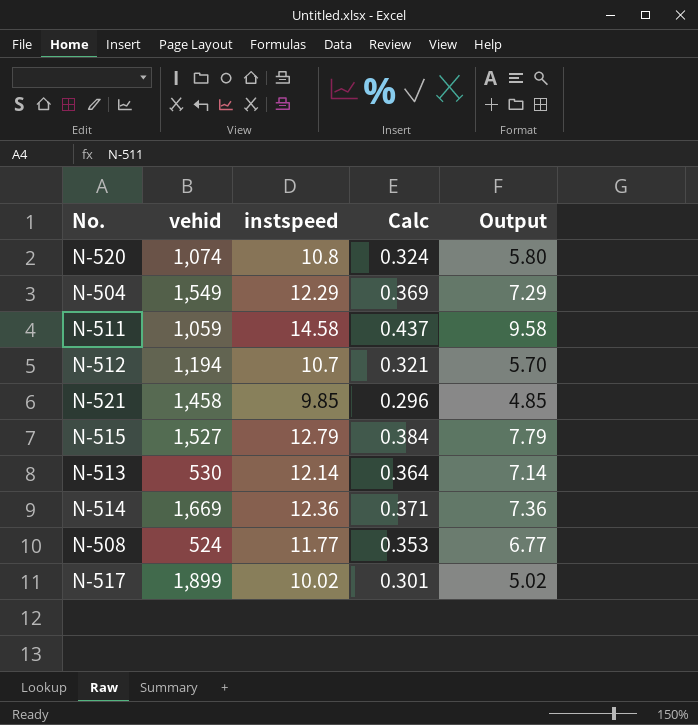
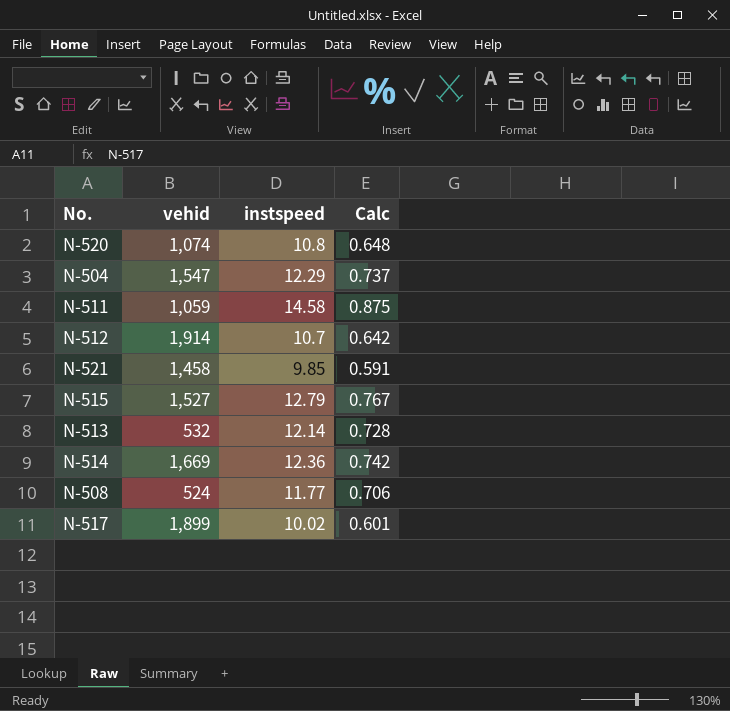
column Output | formula: [instspeed] - 5 -> none
column Calc | formula: [instspeed] * 0.03 -> [instspeed] * 0.06
N-504 | vehid: 1,549 -> 1,547
N-512 | vehid: 1,194 -> 1,914
N-513 | vehid: 530 -> 532

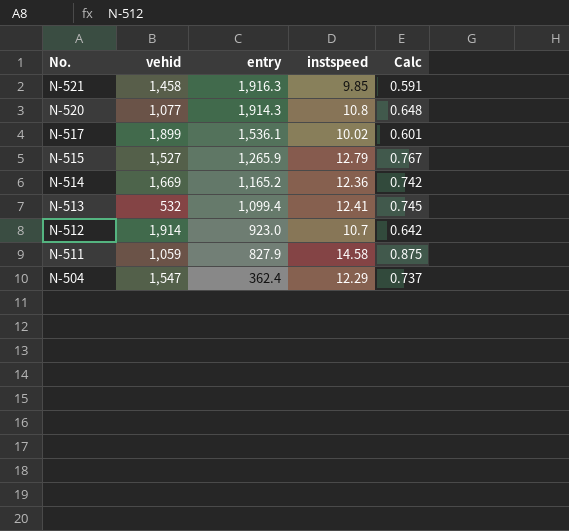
row order: none -> No. descending
column entry | position: none -> 3
row N-508: 524 | 11.77 | 0.706 -> none
N-520 | vehid: 1,074 -> 1,077
N-513 | instspeed: 12.14 -> 12.41
N-513 | Calc: 0.728 -> 0.745

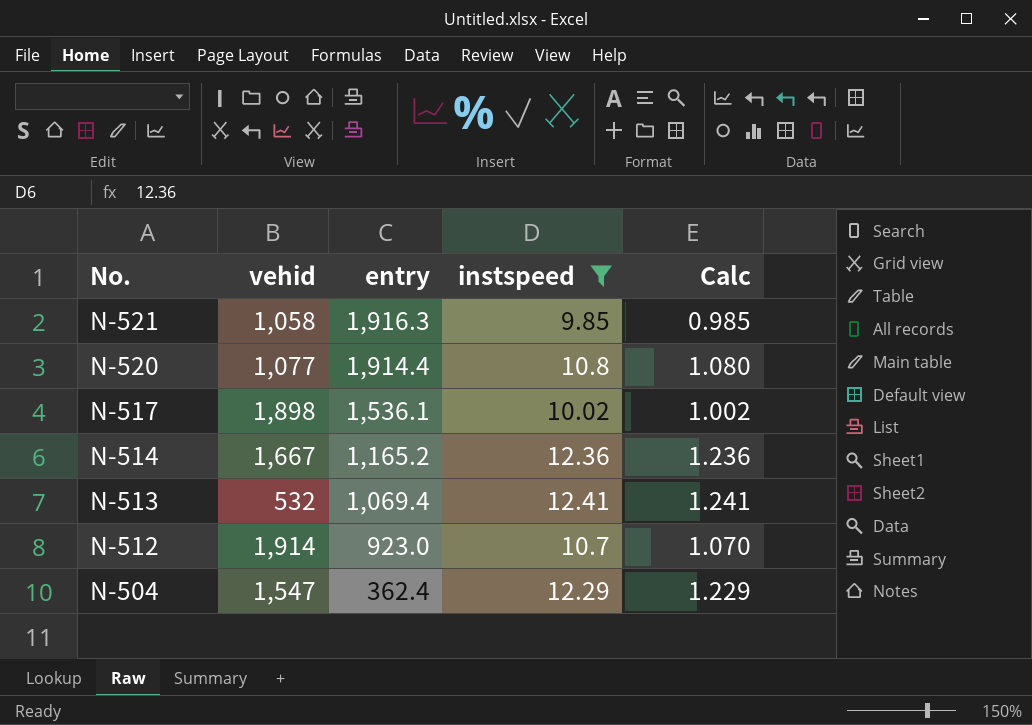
filter: none -> instspeed <= 12.41
column Calc | formula: [instspeed] * 0.06 -> [instspeed] * 0.1
N-521 | vehid: 1,458 -> 1,058
N-520 | entry: 1,914.3 -> 1,914.4
N-517 | vehid: 1,899 -> 1,898
N-514 | vehid: 1,669 -> 1,667
N-513 | entry: 1,099.4 -> 1,069.4

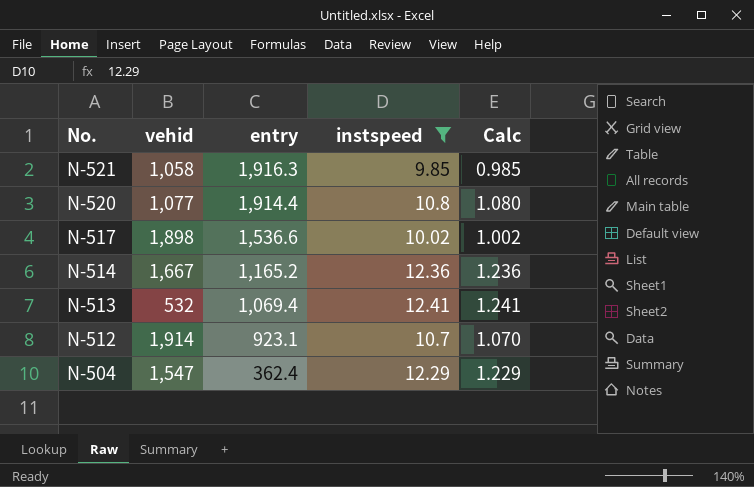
N-517 | entry: 1,536.1 -> 1,536.6
N-512 | entry: 923.0 -> 923.1

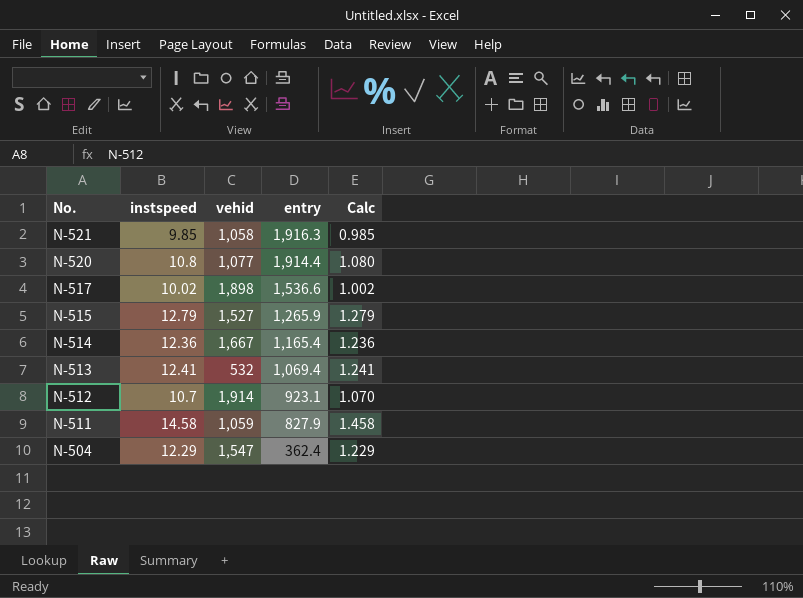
filter: instspeed <= 12.41 -> none
column instspeed | position: 4 -> 2
N-514 | entry: 1,165.2 -> 1,165.4

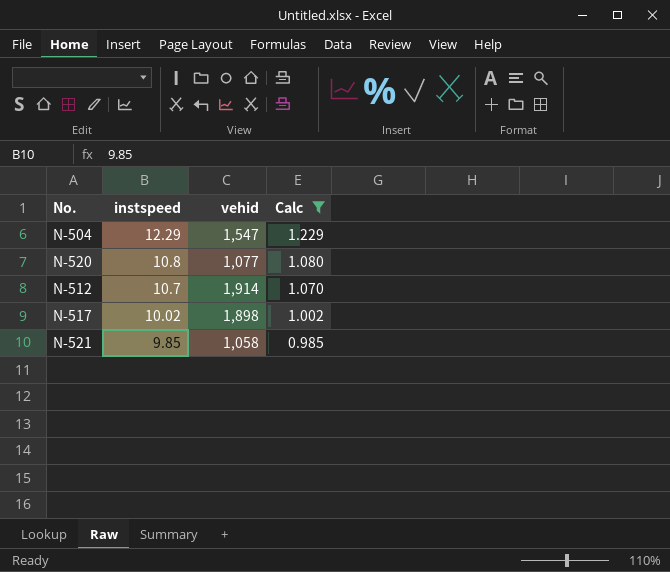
filter: none -> Calc <= 1.229
row order: No. descending -> instspeed descending
column entry | position: 4 -> none

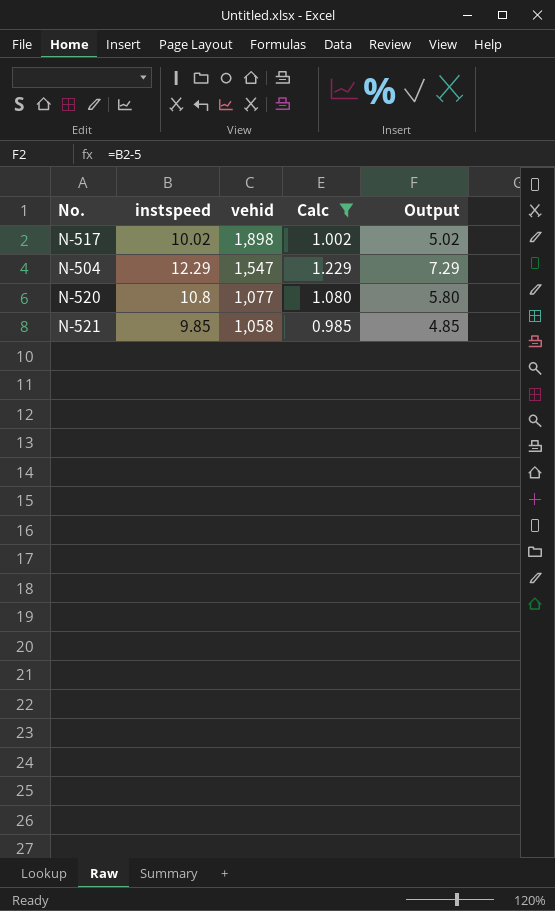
row order: instspeed descending -> vehid descending
column Output | formula: none -> [instspeed] - 5
row N-512: 10.7 | 1,914 | 1.070 -> none

